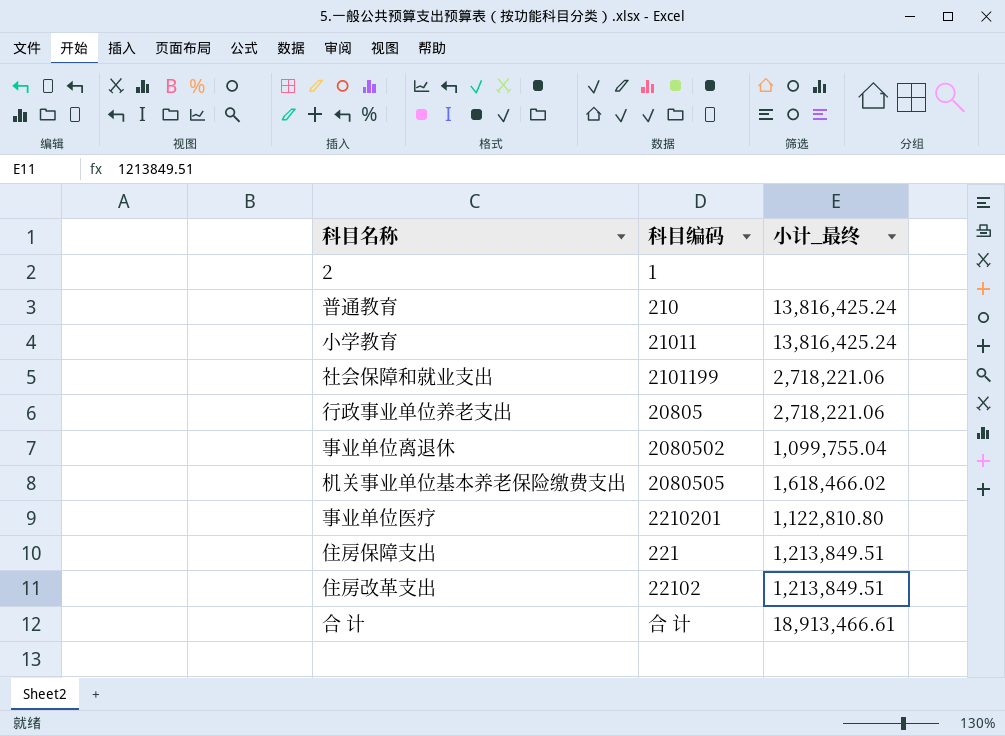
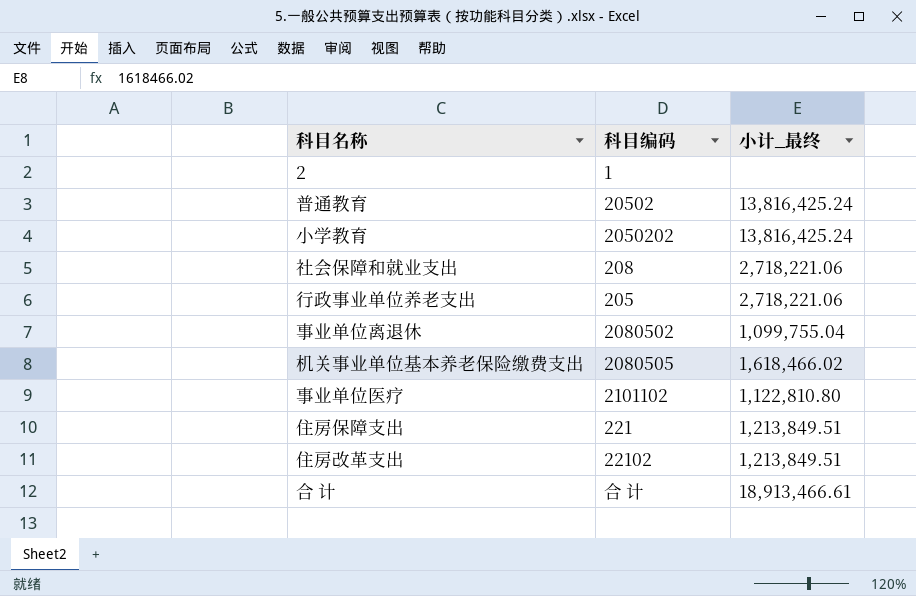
普通教育 | 科目编码: 210 -> 20502
小学教育 | 科目编码: 21011 -> 2050202
社会保障和就业支出 | 科目编码: 2101199 -> 208
行政事业单位养老支出 | 科目编码: 20805 -> 205
事业单位医疗 | 科目编码: 2210201 -> 2101102

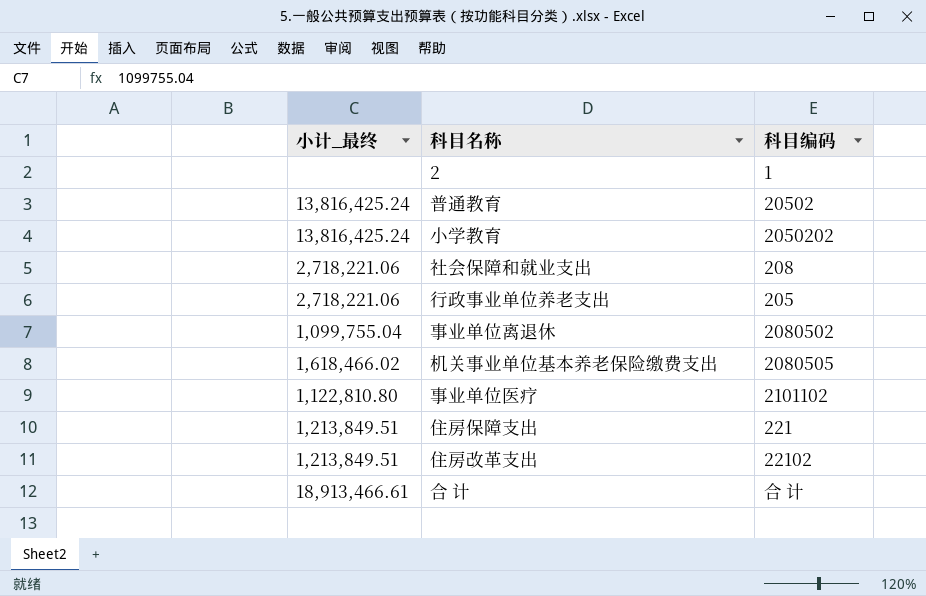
column 小计_最终 | position: 3 -> 1

